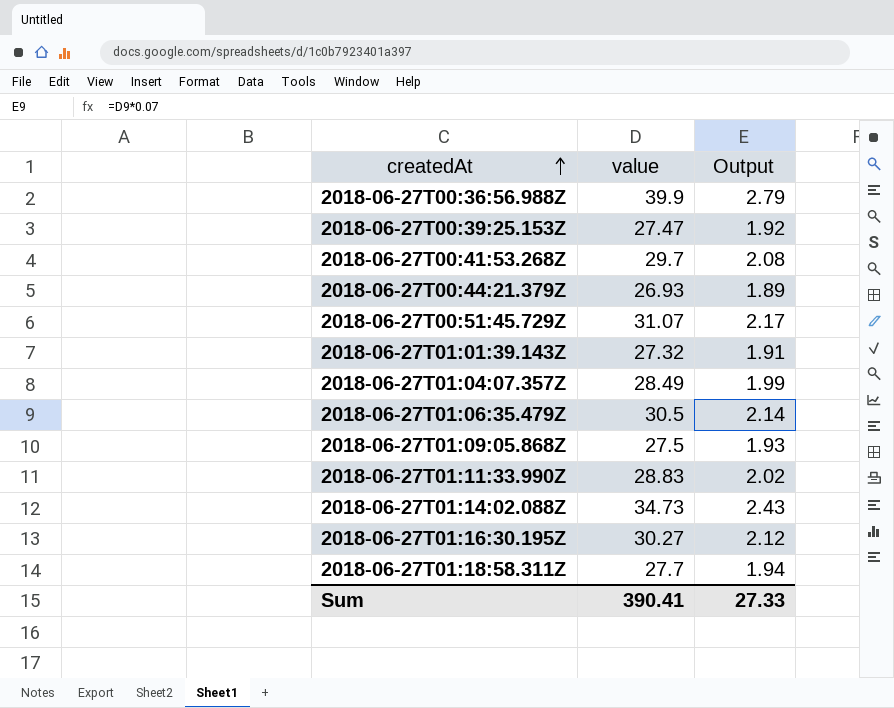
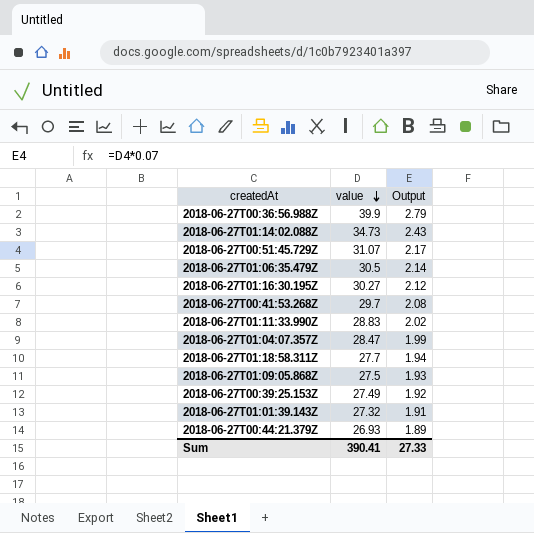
row order: createdAt ascending -> value descending
2018-06-27T01:04:07.357Z | value: 28.49 -> 28.47
2018-06-27T00:39:25.153Z | value: 27.47 -> 27.49

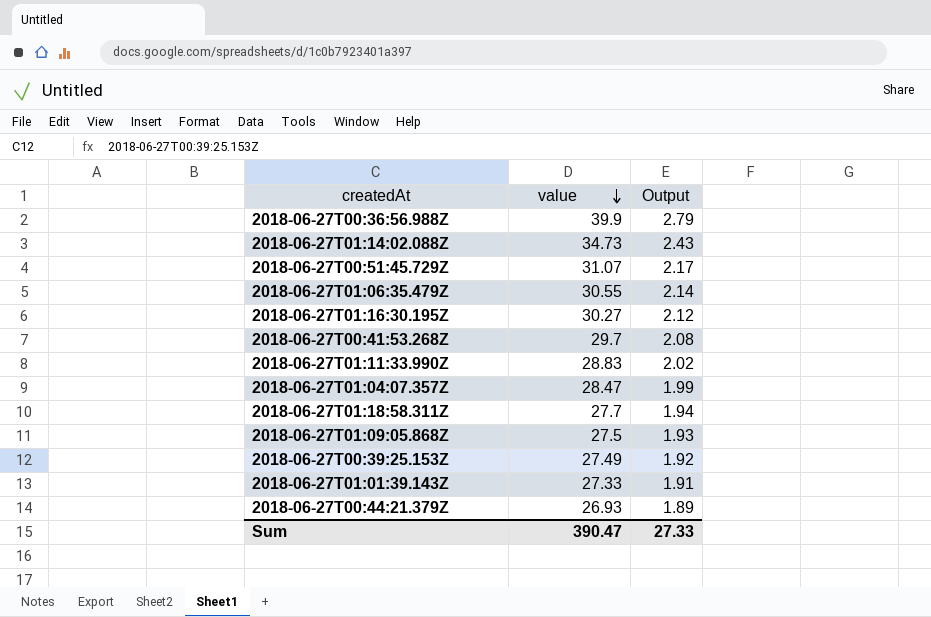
2018-06-27T01:06:35.479Z | value: 30.5 -> 30.55
2018-06-27T01:01:39.143Z | value: 27.32 -> 27.33
Sum | value: 390.41 -> 390.47

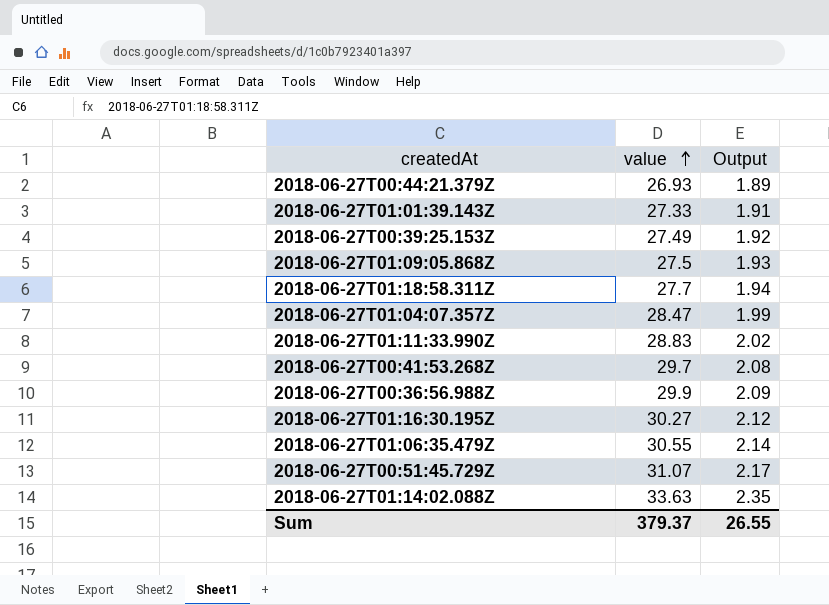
row order: value descending -> value ascending
2018-06-27T00:36:56.988Z | value: 39.9 -> 29.9
2018-06-27T00:36:56.988Z | Output: 2.79 -> 2.09
2018-06-27T01:14:02.088Z | value: 34.73 -> 33.63
2018-06-27T01:14:02.088Z | Output: 2.43 -> 2.35
Sum | value: 390.47 -> 379.37
Sum | Output: 27.33 -> 26.55

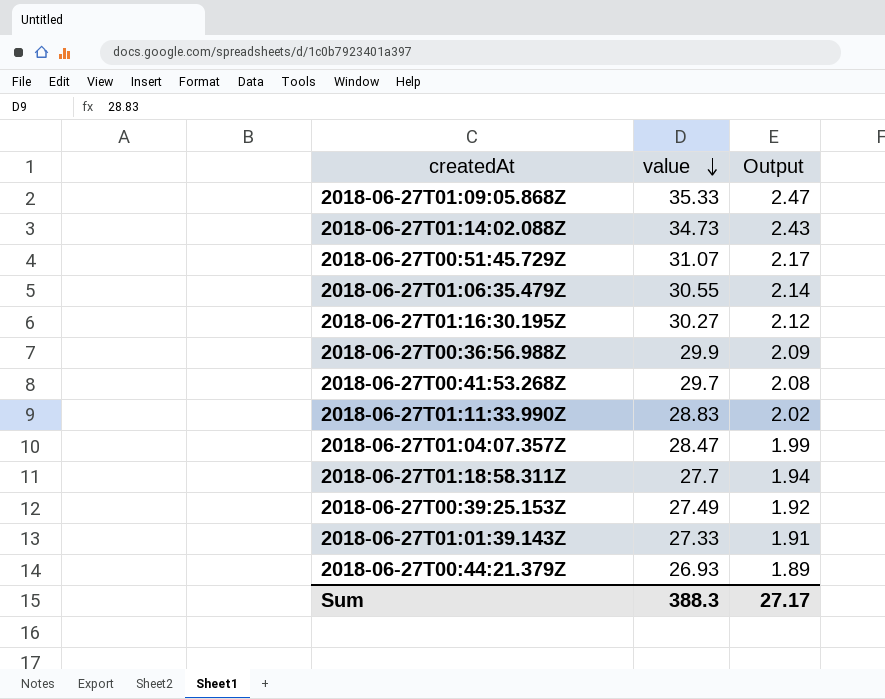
row order: value ascending -> value descending
2018-06-27T01:09:05.868Z | value: 27.5 -> 35.33
2018-06-27T01:09:05.868Z | Output: 1.93 -> 2.47
2018-06-27T01:14:02.088Z | value: 33.63 -> 34.73
2018-06-27T01:14:02.088Z | Output: 2.35 -> 2.43
Sum | value: 379.37 -> 388.3
Sum | Output: 26.55 -> 27.17

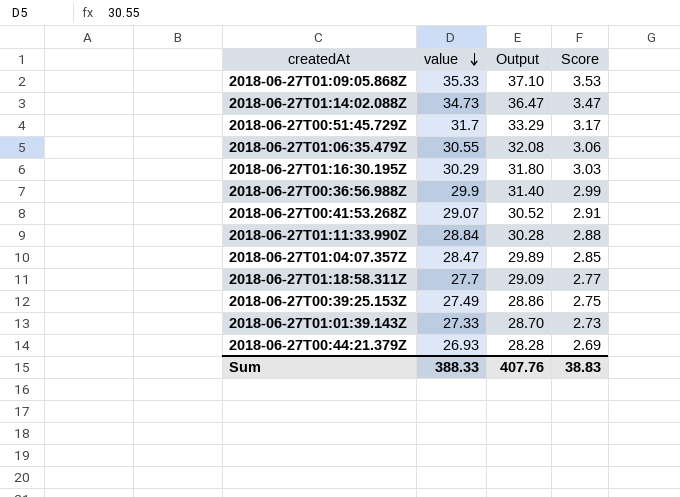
column Output | formula: [value] * 0.07 -> [value] * 1.05
column Score | formula: none -> [value] * 0.1
2018-06-27T00:51:45.729Z | value: 31.07 -> 31.7
2018-06-27T01:16:30.195Z | value: 30.27 -> 30.29
2018-06-27T00:41:53.268Z | value: 29.7 -> 29.07
2018-06-27T01:11:33.990Z | value: 28.83 -> 28.84
Sum | value: 388.3 -> 388.33
Sum | Output: 27.17 -> 407.76

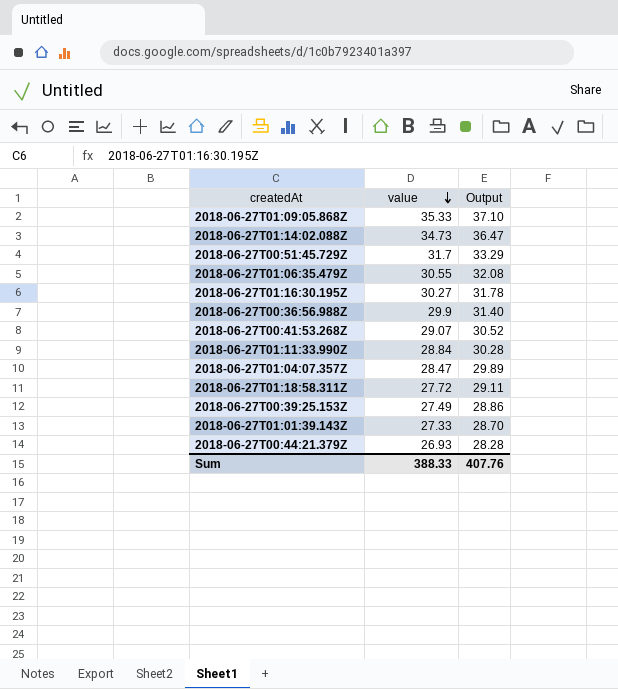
column Score | formula: [value] * 0.1 -> none
2018-06-27T01:16:30.195Z | value: 30.29 -> 30.27
2018-06-27T01:16:30.195Z | Output: 31.80 -> 31.78
2018-06-27T01:18:58.311Z | value: 27.7 -> 27.72
2018-06-27T01:18:58.311Z | Output: 29.09 -> 29.11

